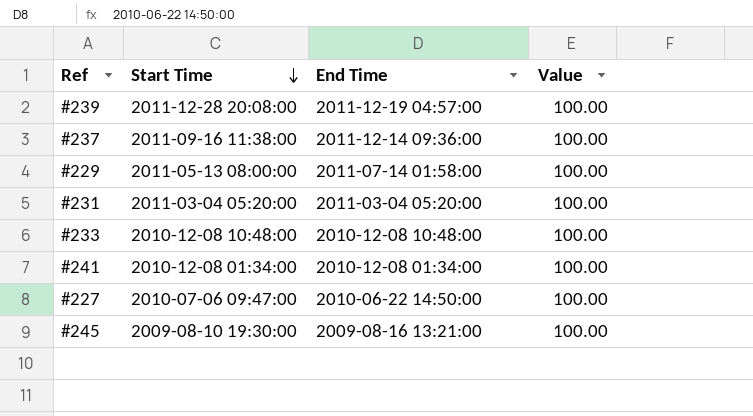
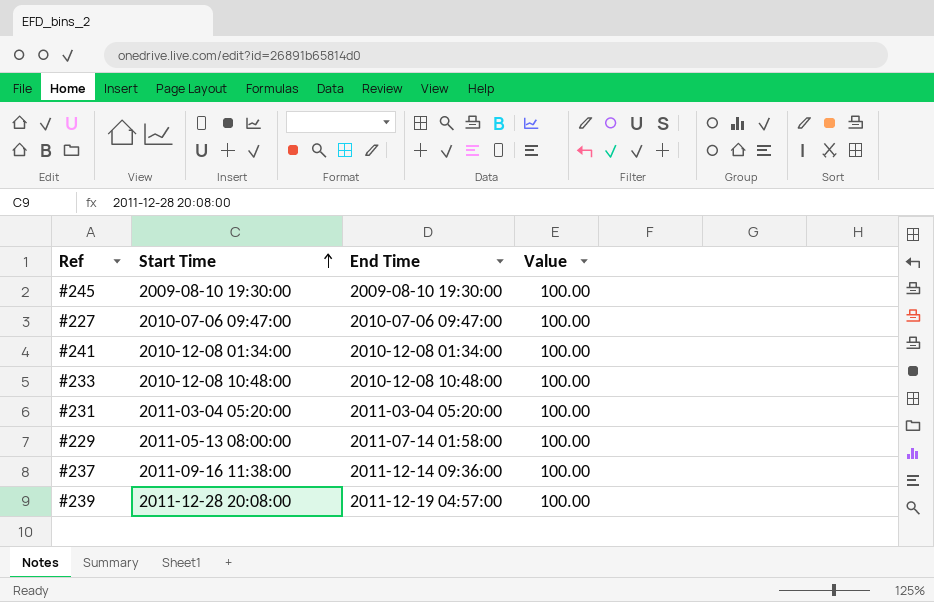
row order: Start Time descending -> Start Time ascending
#245 | End Time: 2009-08-16 13:21:00 -> 2009-08-10 19:30:00
#227 | End Time: 2010-06-22 14:50:00 -> 2010-07-06 09:47:00

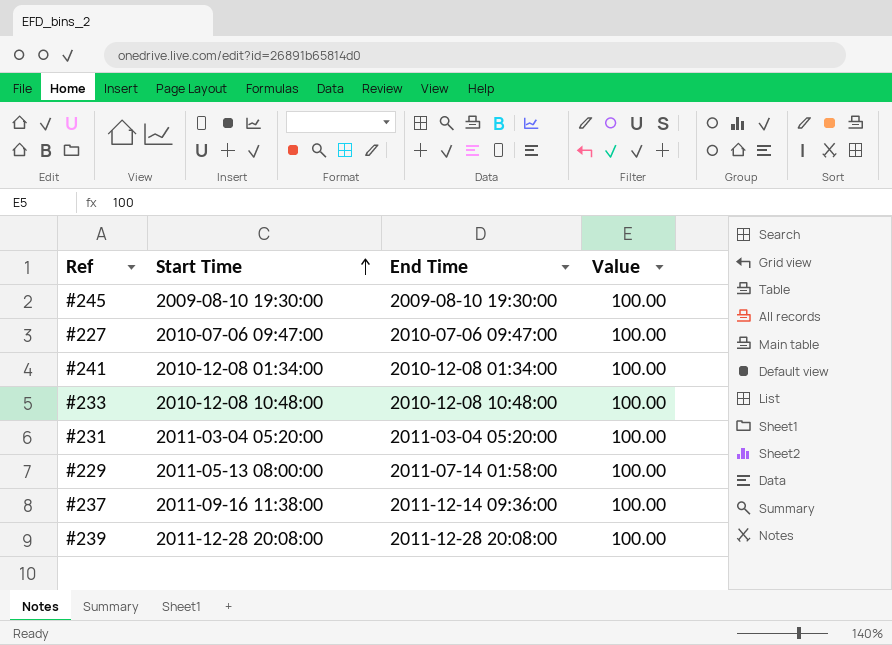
#239 | End Time: 2011-12-19 04:57:00 -> 2011-12-28 20:08:00

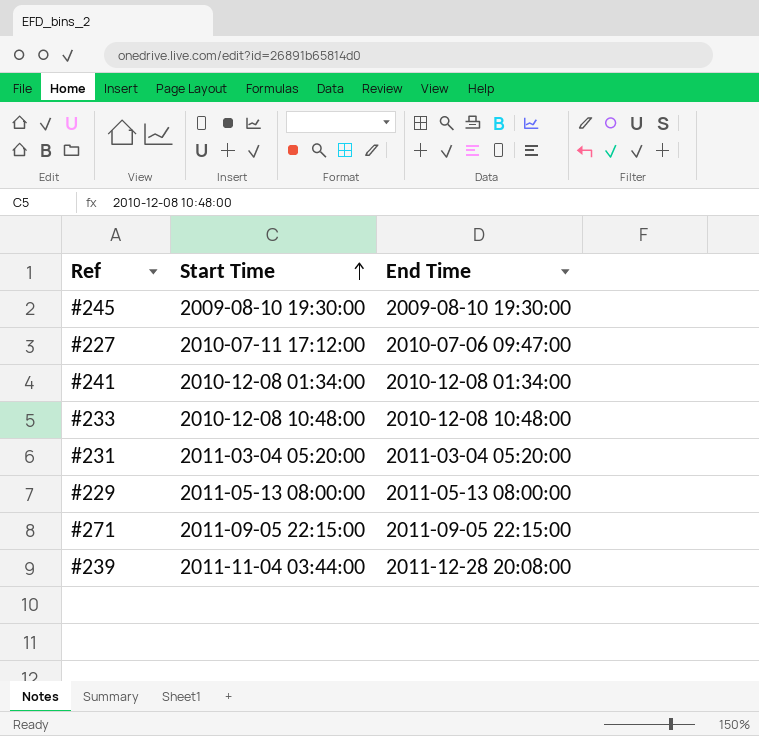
column Value | position: 4 -> none
row #237: 2011-09-16 11:38:00 | 2011-12-14 09:36:00 | 100.00 -> none
#227 | Start Time: 2010-07-06 09:47:00 -> 2010-07-11 17:12:00
#229 | End Time: 2011-07-14 01:58:00 -> 2011-05-13 08:00:00
row #271: none -> 2011-09-05 22:15:00 | 2011-09-05 22:15:00
#239 | Start Time: 2011-12-28 20:08:00 -> 2011-11-04 03:44:00

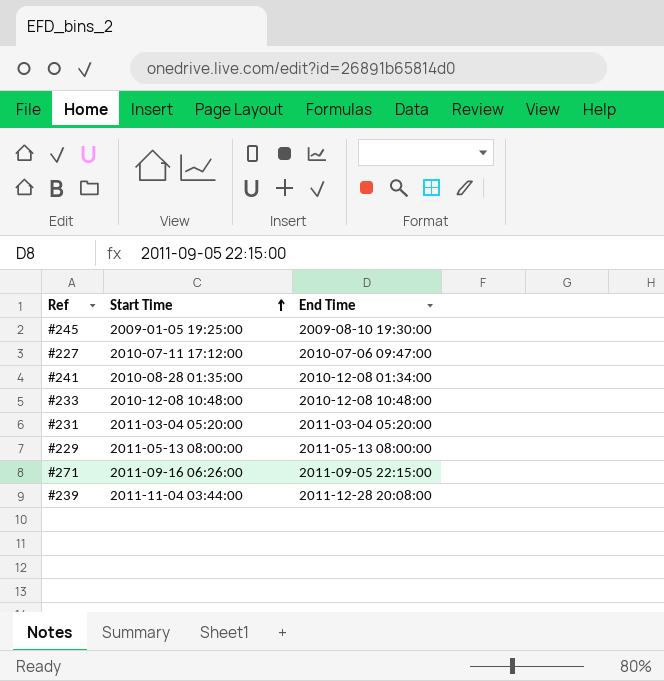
#245 | Start Time: 2009-08-10 19:30:00 -> 2009-01-05 19:25:00
#241 | Start Time: 2010-12-08 01:34:00 -> 2010-08-28 01:35:00
#271 | Start Time: 2011-09-05 22:15:00 -> 2011-09-16 06:26:00

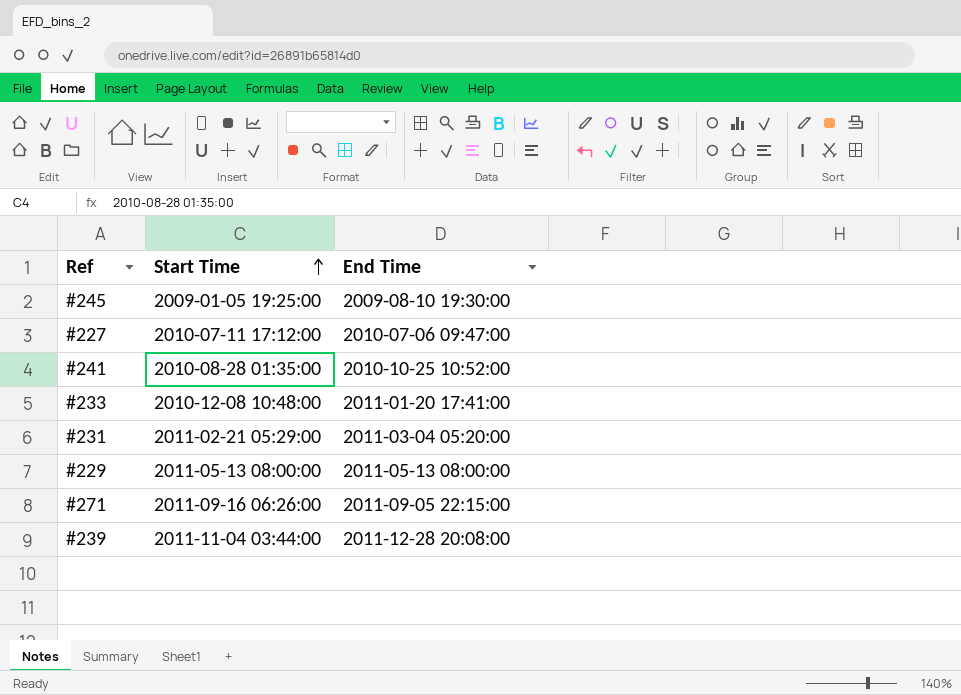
#241 | End Time: 2010-12-08 01:34:00 -> 2010-10-25 10:52:00
#233 | End Time: 2010-12-08 10:48:00 -> 2011-01-20 17:41:00
#231 | Start Time: 2011-03-04 05:20:00 -> 2011-02-21 05:29:00

